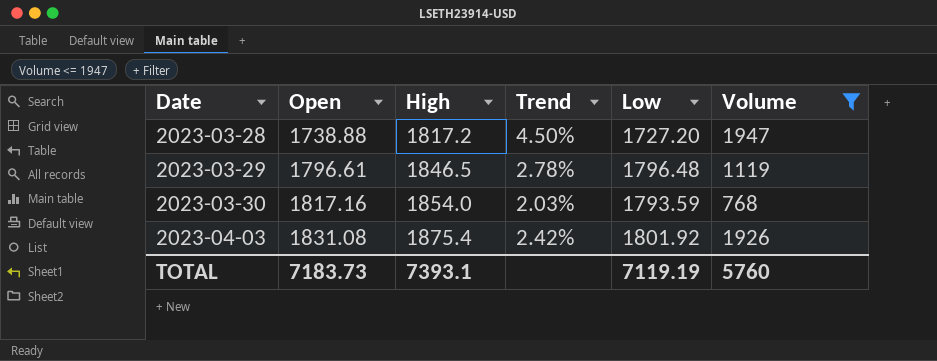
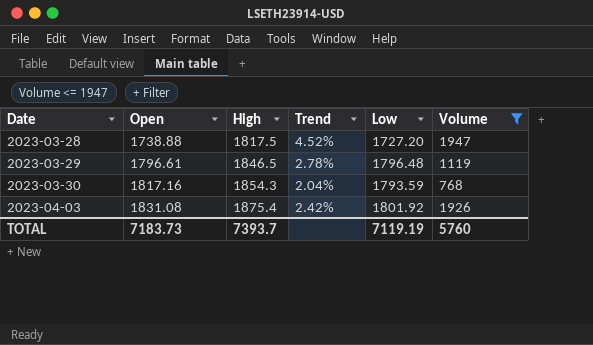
2023-03-28 | High: 1817.2 -> 1817.5
2023-03-28 | Trend: 4.50% -> 4.52%
2023-03-30 | High: 1854.0 -> 1854.3
2023-03-30 | Trend: 2.03% -> 2.04%
TOTAL | High: 7393.1 -> 7393.7

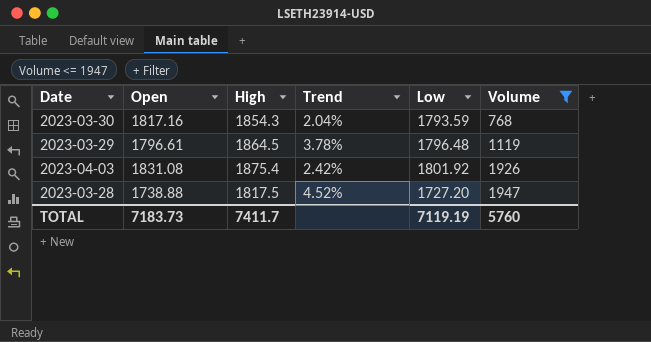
row order: Date ascending -> Volume ascending
2023-03-29 | High: 1846.5 -> 1864.5
2023-03-29 | Trend: 2.78% -> 3.78%
TOTAL | High: 7393.7 -> 7411.7

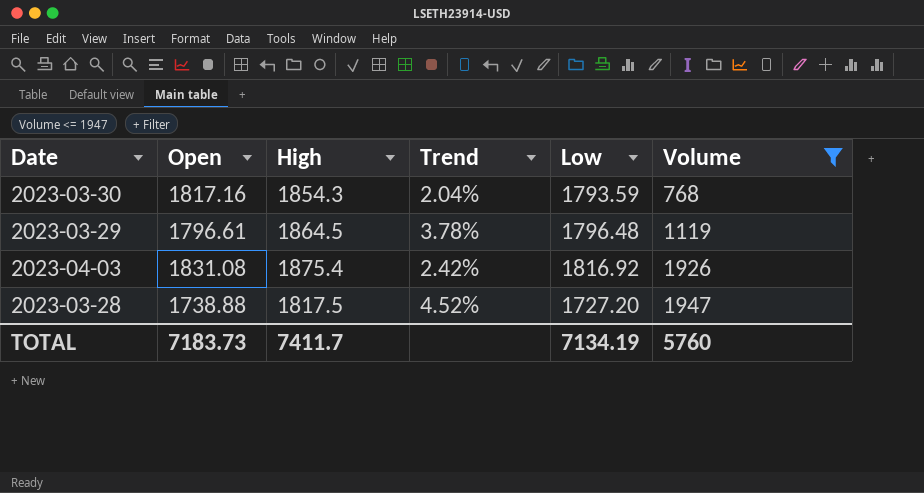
2023-04-03 | Low: 1801.92 -> 1816.92
TOTAL | Low: 7119.19 -> 7134.19

